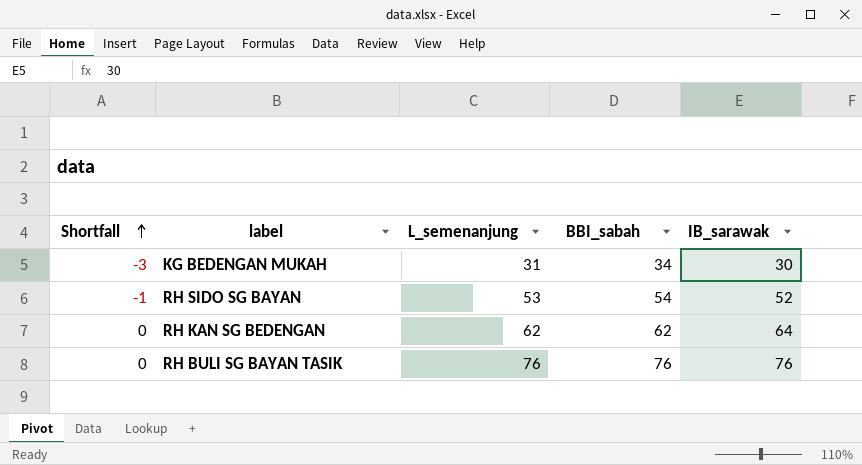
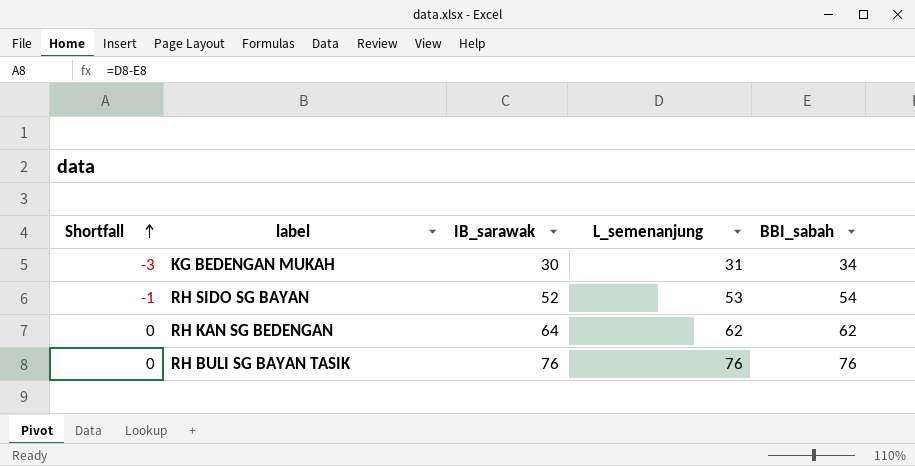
column IB_sarawak | position: 5 -> 3

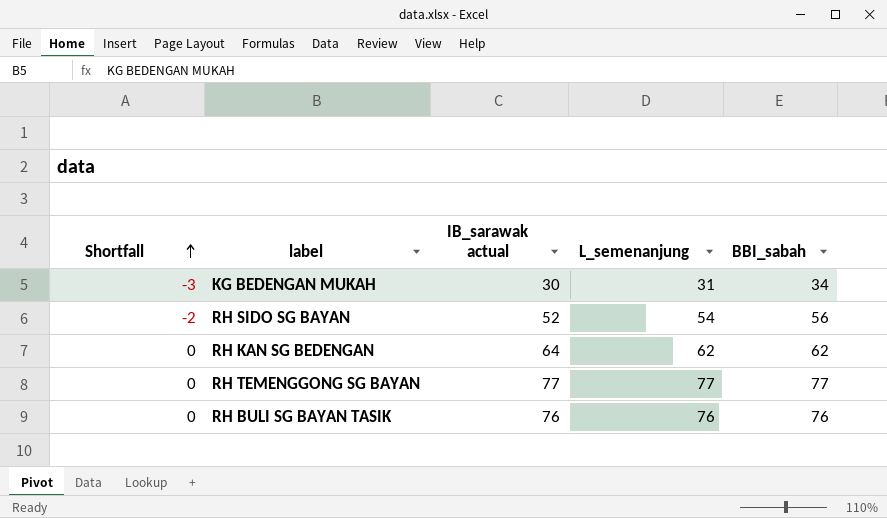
column name: IB_sarawak -> IB_sarawak actual
RH SIDO SG BAYAN | Shortfall: -1 -> -2
RH SIDO SG BAYAN | L_semenanjung: 53 -> 54
RH SIDO SG BAYAN | BBI_sabah: 54 -> 56
row RH TEMENGGONG SG BAYAN: none -> 0 | 77 | 77 | 77

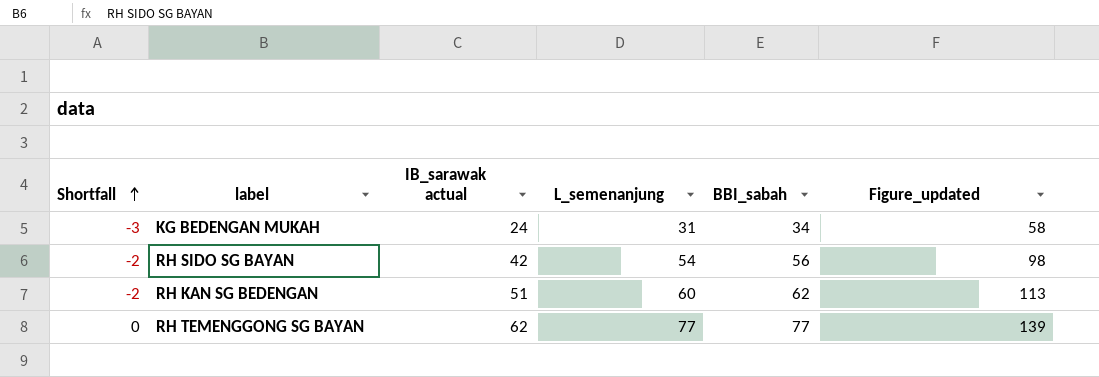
column Figure_updated | formula: none -> [IB_sarawak actual] + [BBI_sabah]
row RH BULI SG BAYAN TASIK: 0 | 76 | 76 | 76 -> none
KG BEDENGAN MUKAH | IB_sarawak actual: 30 -> 24
RH SIDO SG BAYAN | IB_sarawak actual: 52 -> 42
RH KAN SG BEDENGAN | Shortfall: 0 -> -2
RH KAN SG BEDENGAN | IB_sarawak actual: 64 -> 51
RH KAN SG BEDENGAN | L_semenanjung: 62 -> 60
RH TEMENGGONG SG BAYAN | IB_sarawak actual: 77 -> 62

